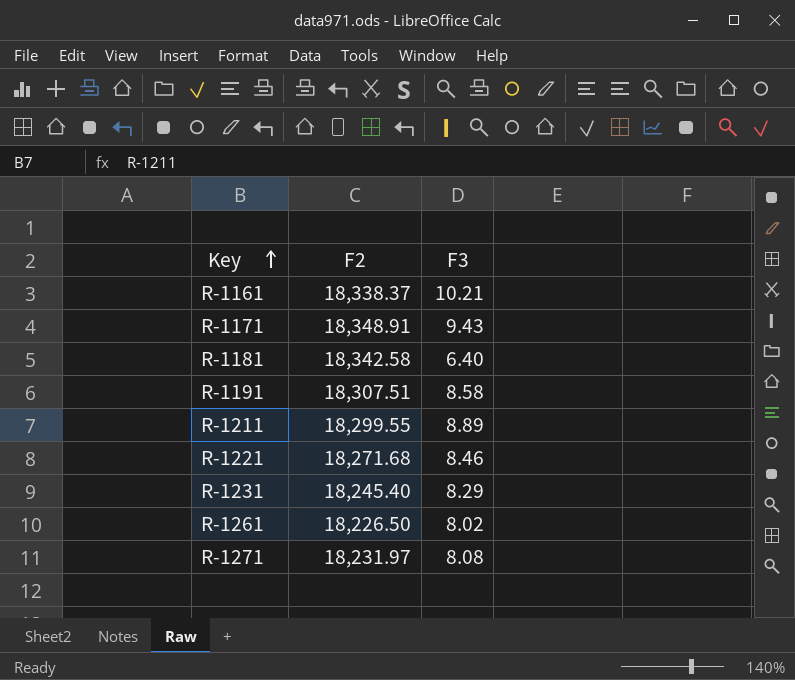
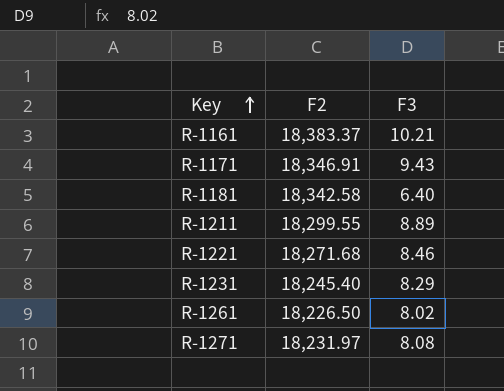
row R-1191: 18,307.51 | 8.58 -> none
R-1161 | F2: 18,338.37 -> 18,383.37
R-1171 | F2: 18,348.91 -> 18,346.91

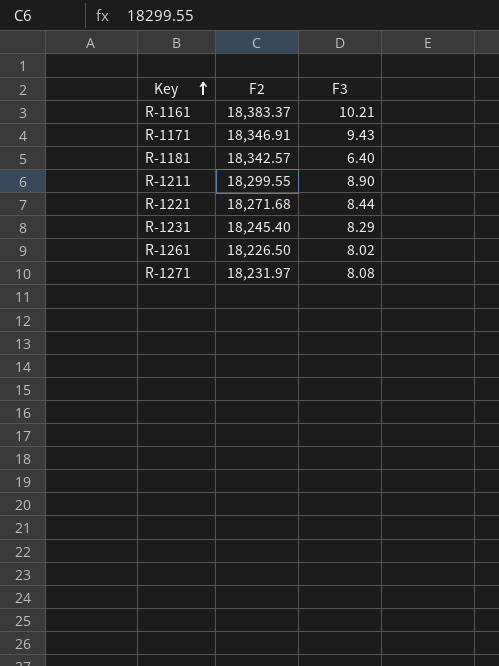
R-1181 | F2: 18,342.58 -> 18,342.57
R-1211 | F3: 8.89 -> 8.90
R-1221 | F3: 8.46 -> 8.44

